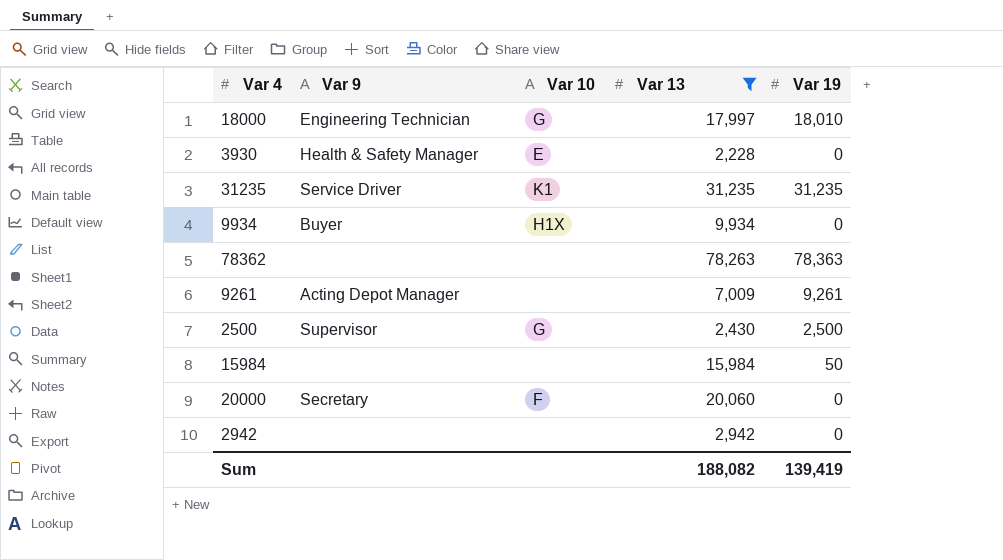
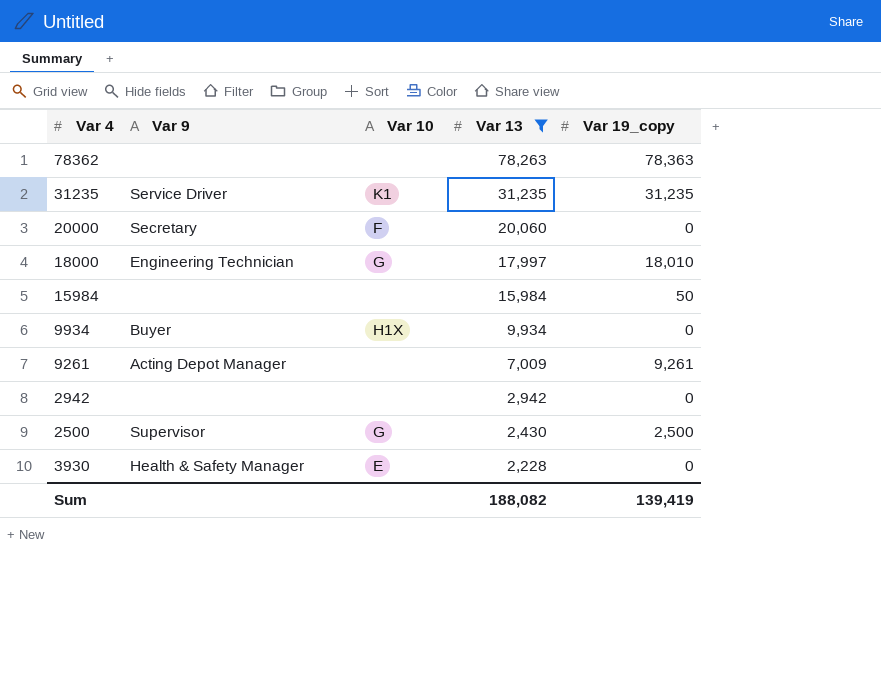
row order: none -> Var 13 descending
column name: Var 19 -> Var 19_copy

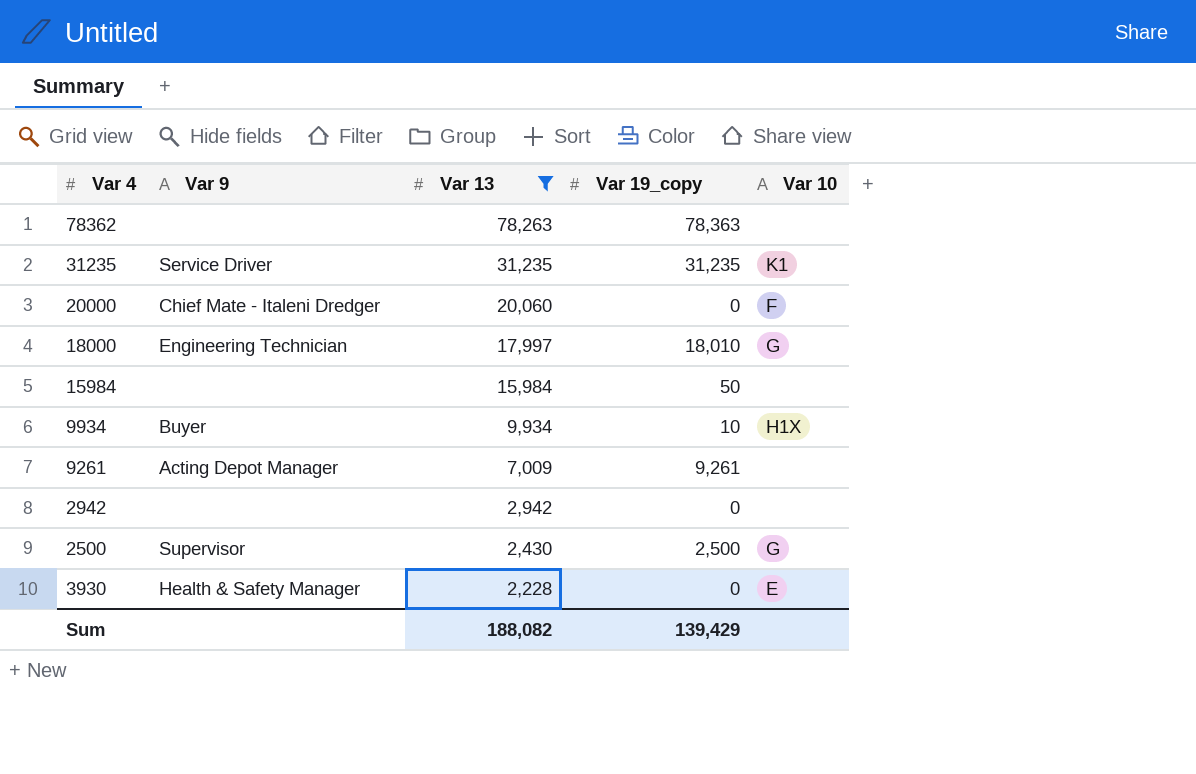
column Var 10 | position: 3 -> 5
20000 | Var 9: Secretary -> Chief Mate - Italeni Dredger
9934 | Var 19_copy: 0 -> 10
Sum | Var 19_copy: 139,419 -> 139,429

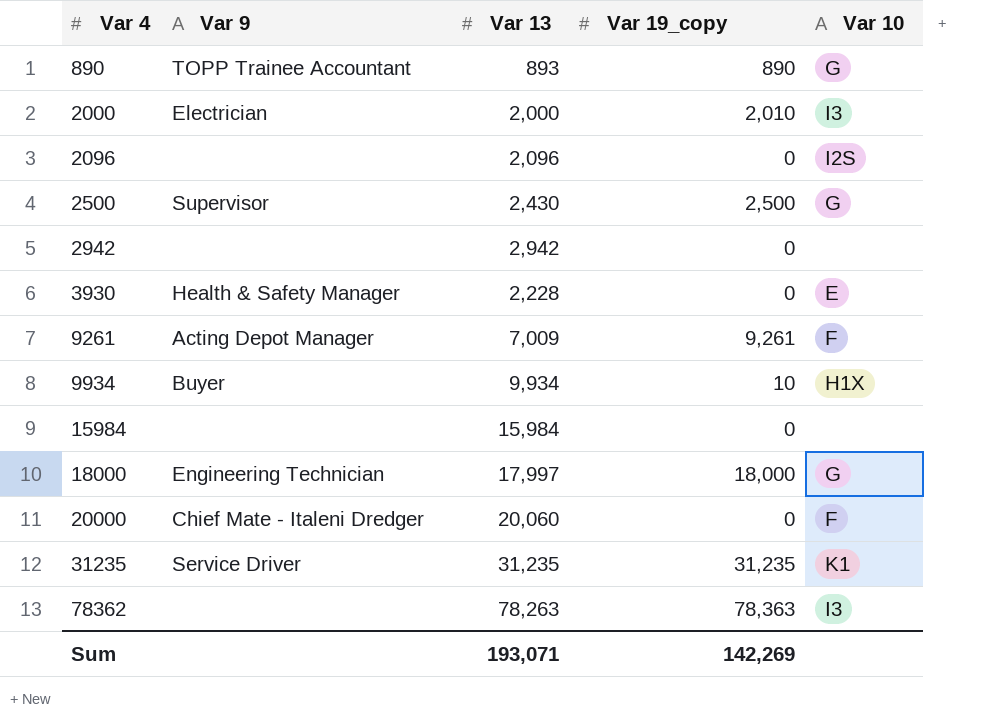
filter: Var 13 >= 2,228 -> none
row order: Var 13 descending -> Var 4 ascending
9261 | Var 10: none -> F
15984 | Var 19_copy: 50 -> 0
18000 | Var 19_copy: 18,010 -> 18,000
78362 | Var 10: none -> I3
Sum | Var 13: 188,082 -> 193,071
Sum | Var 19_copy: 139,429 -> 142,269

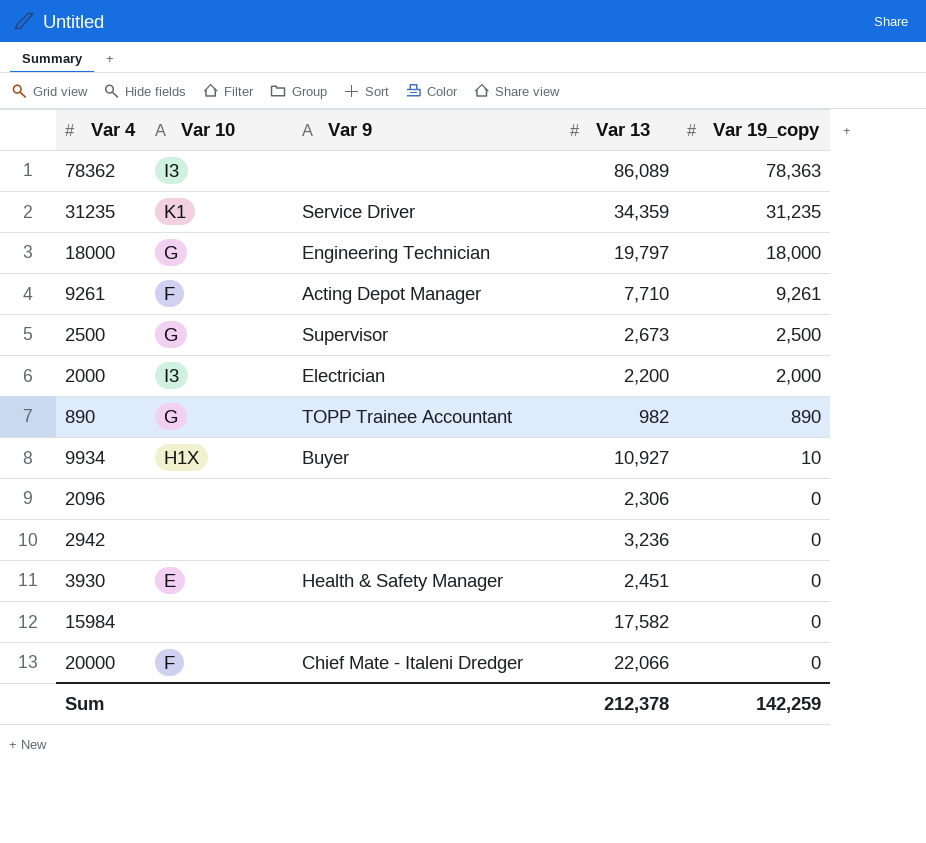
row order: Var 4 ascending -> Var 19_copy descending
column Var 10 | position: 5 -> 2
78362 | Var 13: 78,263 -> 86,089
31235 | Var 13: 31,235 -> 34,359
18000 | Var 13: 17,997 -> 19,797
9261 | Var 13: 7,009 -> 7,710
2500 | Var 13: 2,430 -> 2,673
2000 | Var 13: 2,000 -> 2,200
2000 | Var 19_copy: 2,010 -> 2,000
890 | Var 13: 893 -> 982
9934 | Var 13: 9,934 -> 10,927
2096 | Var 10: I2S -> none
2096 | Var 13: 2,096 -> 2,306
2942 | Var 13: 2,942 -> 3,236
3930 | Var 13: 2,228 -> 2,451
15984 | Var 13: 15,984 -> 17,582
20000 | Var 13: 20,060 -> 22,066
Sum | Var 13: 193,071 -> 212,378
Sum | Var 19_copy: 142,269 -> 142,259

